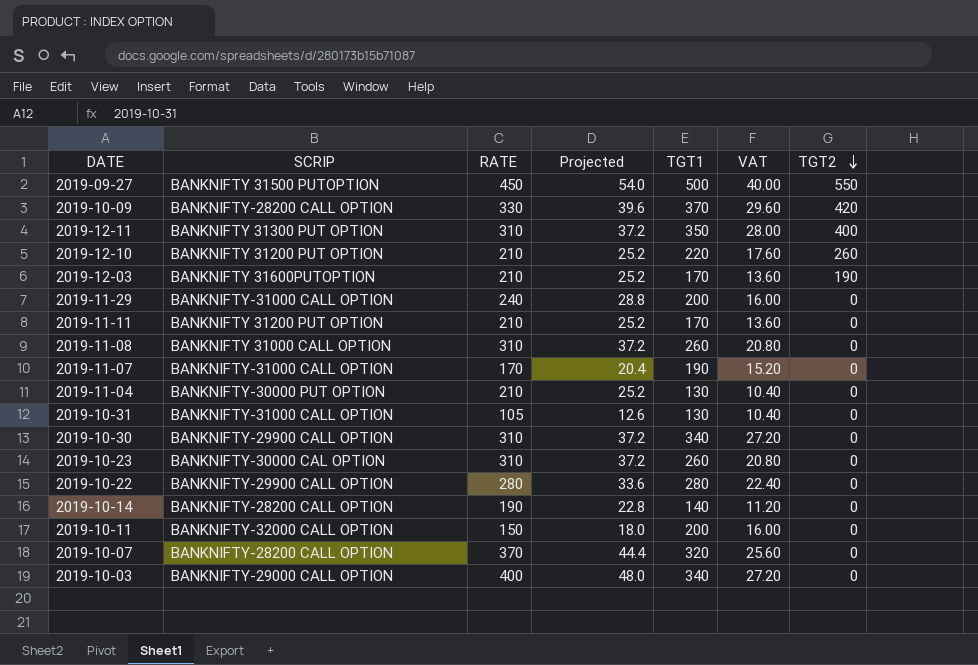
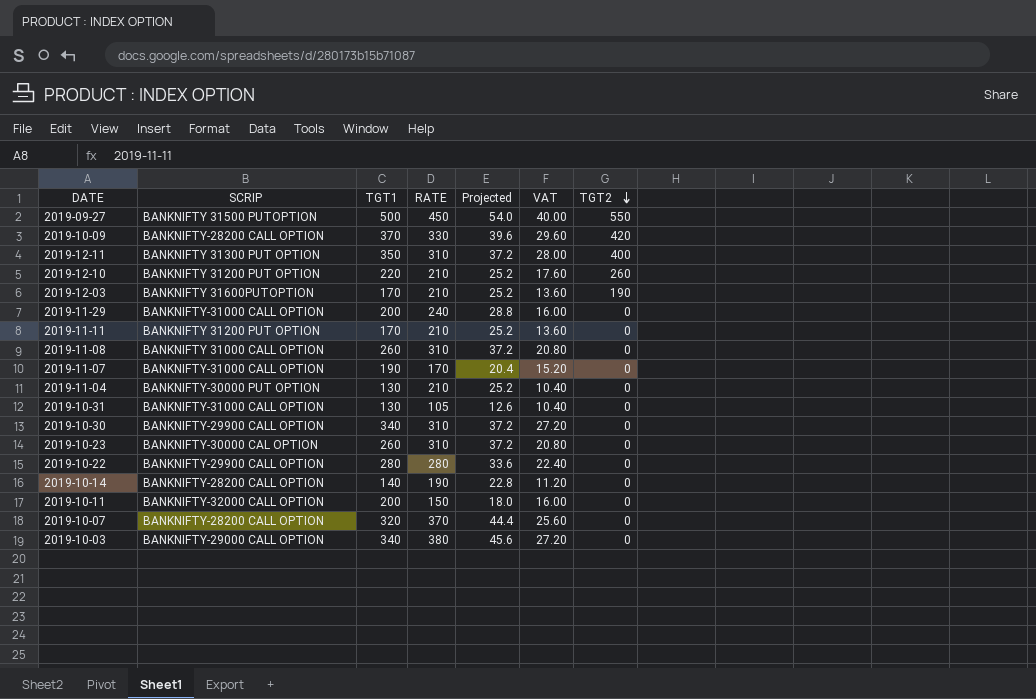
column TGT1 | position: 5 -> 3
2019-10-03 | RATE: 400 -> 380
2019-10-03 | Projected: 48.0 -> 45.6

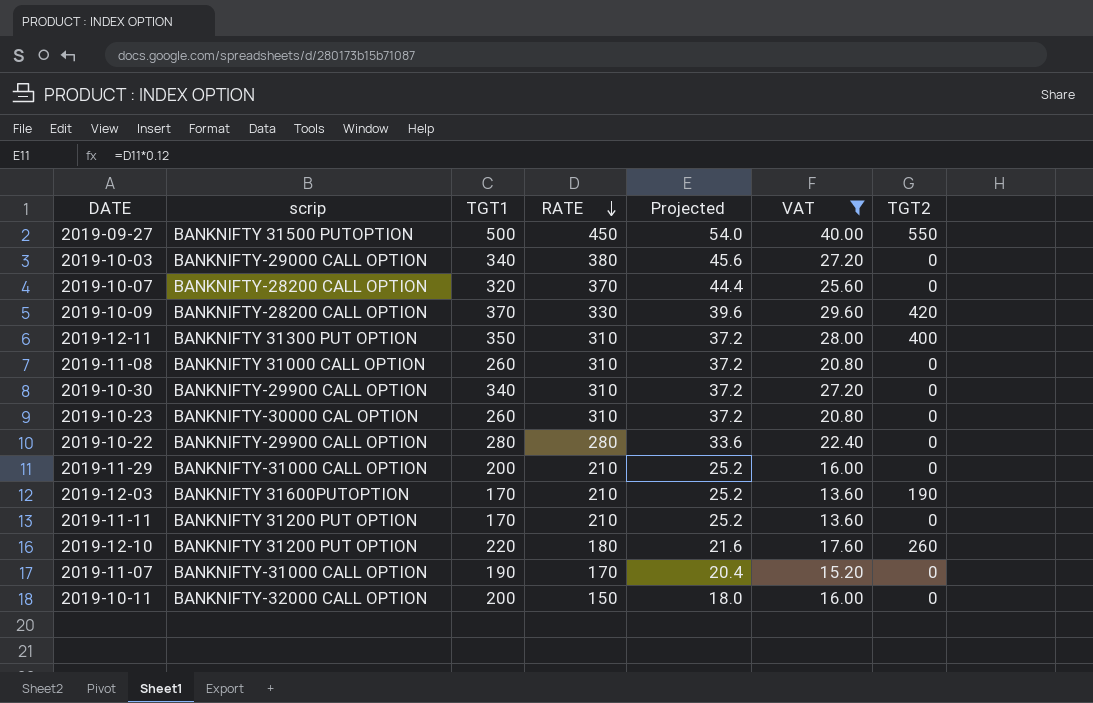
filter: none -> VAT >= 13.60
row order: TGT2 descending -> RATE descending
column name: SCRIP -> scrip
2019-11-29 | RATE: 240 -> 210
2019-11-29 | Projected: 28.8 -> 25.2
2019-12-10 | RATE: 210 -> 180
2019-12-10 | Projected: 25.2 -> 21.6

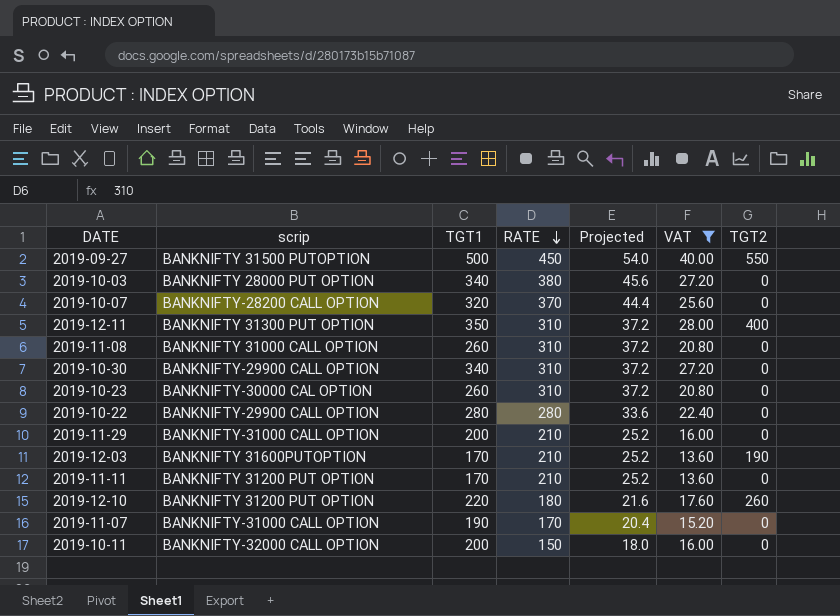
row 2019-10-09: BANKNIFTY-28200 CALL OPTION | 370 | 330 | 39.6 | 29.60 | 420 -> none
2019-10-03 | scrip: BANKNIFTY-29000 CALL OPTION -> BANKNIFTY 28000 PUT OPTION

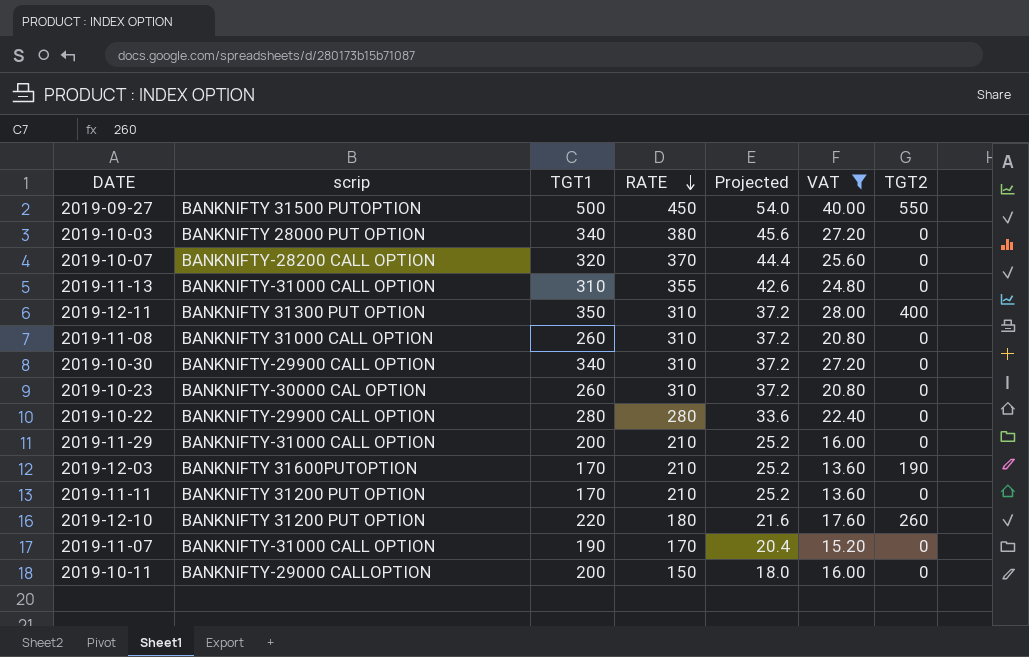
row 2019-11-13: none -> BANKNIFTY-31000 CALL OPTION | 310 | 355 | 42.6 | 24.80 | 0
2019-10-11 | scrip: BANKNIFTY-32000 CALL OPTION -> BANKNIFTY-29000 CALLOPTION

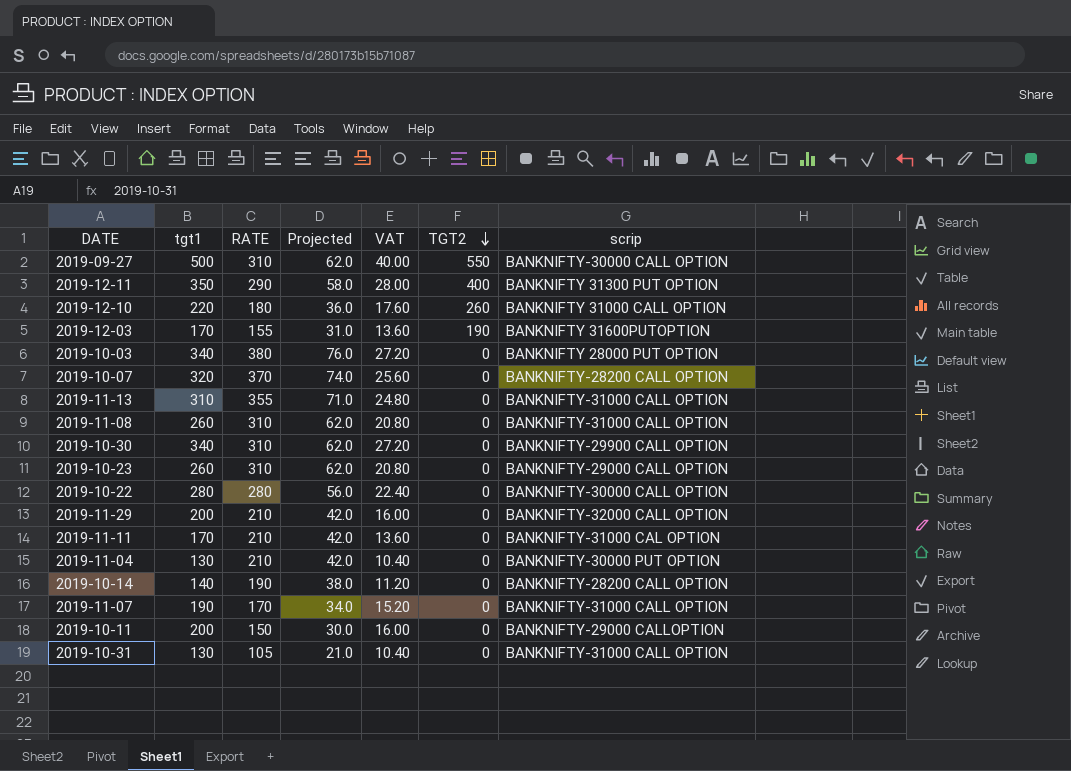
filter: VAT >= 13.60 -> none
row order: RATE descending -> TGT2 descending
column name: TGT1 -> tgt1
column Projected | formula: [RATE] * 0.12 -> [RATE] * 0.2
column scrip | position: 2 -> 7
2019-09-27 | RATE: 450 -> 310
2019-09-27 | scrip: BANKNIFTY 31500 PUTOPTION -> BANKNIFTY-30000 CALL OPTION
2019-12-11 | RATE: 310 -> 290
2019-12-10 | scrip: BANKNIFTY 31200 PUT OPTION -> BANKNIFTY 31000 CALL OPTION
2019-12-03 | RATE: 210 -> 155
2019-11-08 | scrip: BANKNIFTY 31000 CALL OPTION -> BANKNIFTY-31000 CALL OPTION
2019-10-23 | scrip: BANKNIFTY-30000 CAL OPTION -> BANKNIFTY-29000 CALL OPTION
2019-10-22 | scrip: BANKNIFTY-29900 CALL OPTION -> BANKNIFTY-30000 CALL OPTION
2019-11-29 | scrip: BANKNIFTY-31000 CALL OPTION -> BANKNIFTY-32000 CALL OPTION
2019-11-11 | scrip: BANKNIFTY 31200 PUT OPTION -> BANKNIFTY-31000 CAL OPTION

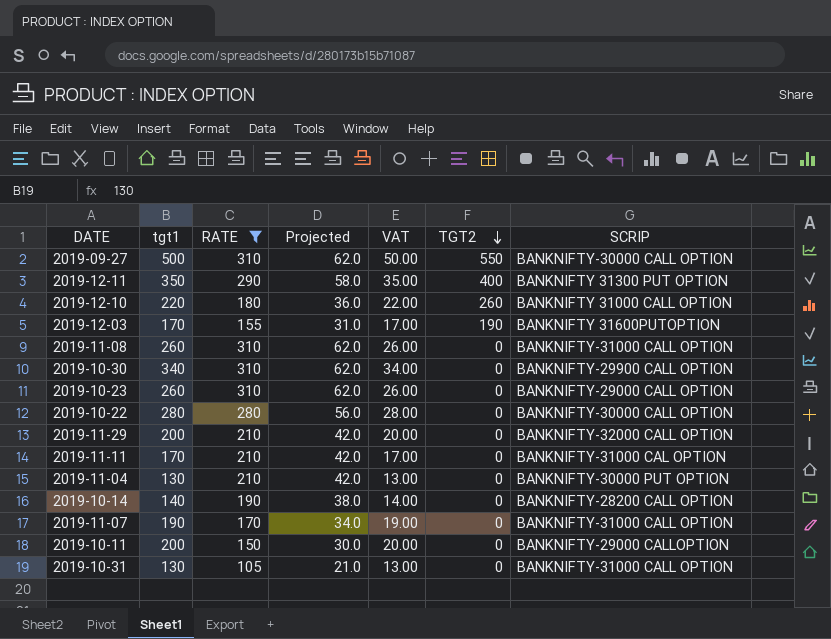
filter: none -> RATE <= 310
column VAT | formula: [tgt1] * 0.08 -> [tgt1] * 0.1
column name: scrip -> SCRIP

